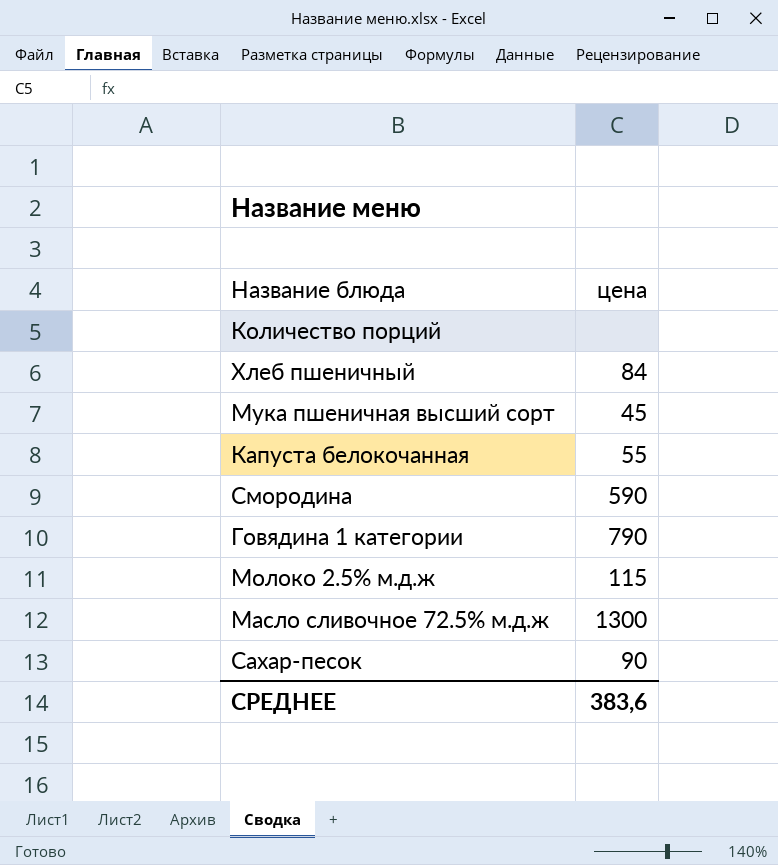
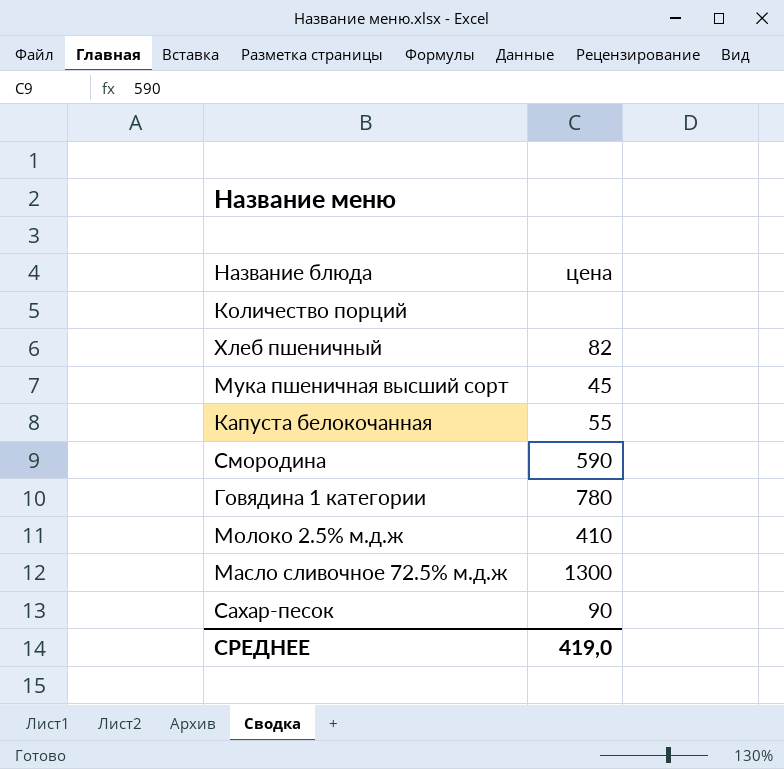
Хлеб пшеничный | цена: 84 -> 82
Говядина 1 категории | цена: 790 -> 780
Молоко 2.5% м.д.ж | цена: 115 -> 410
СРЕДНЕЕ | цена: 383,6 -> 419,0

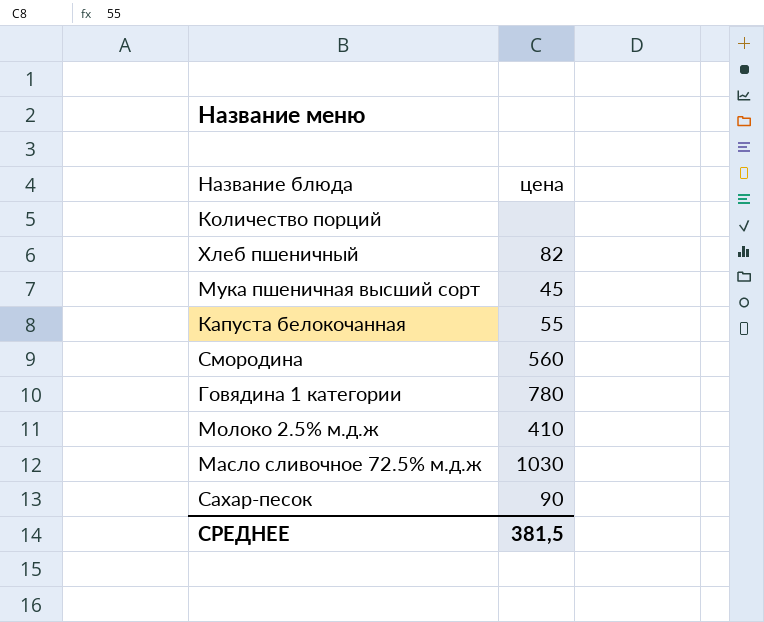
Смородина | цена: 590 -> 560
Масло сливочное 72.5% м.д.ж | цена: 1300 -> 1030
СРЕДНЕЕ | цена: 419,0 -> 381,5

